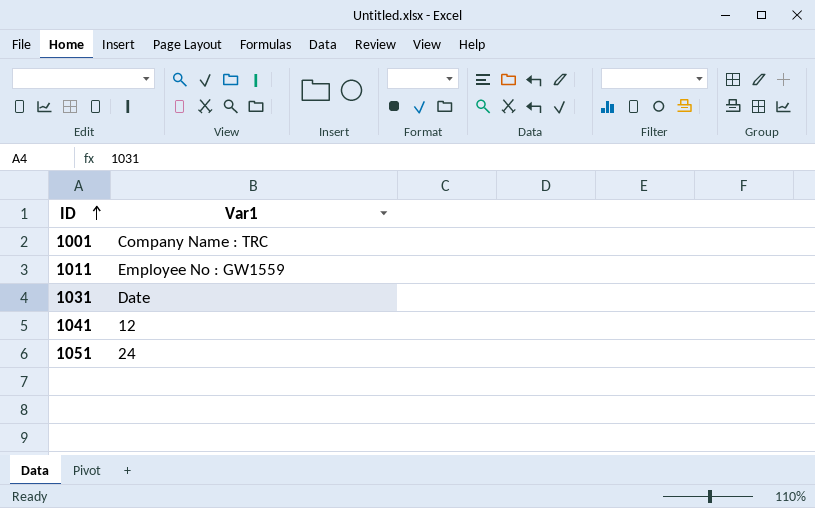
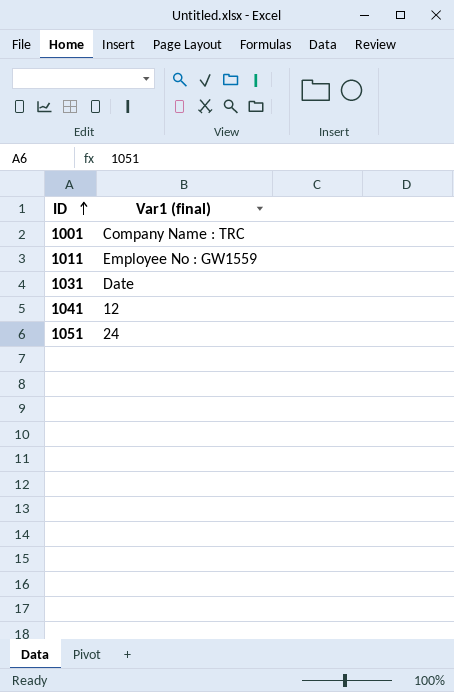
column name: Var1 -> Var1 (final)

